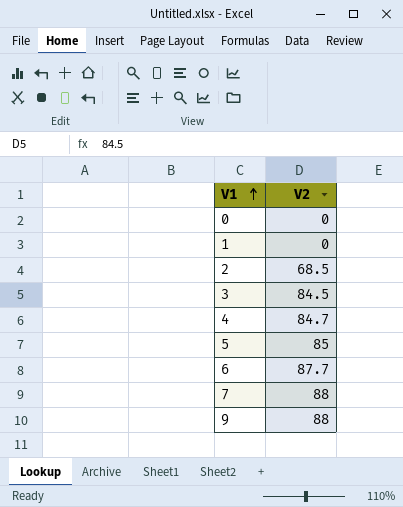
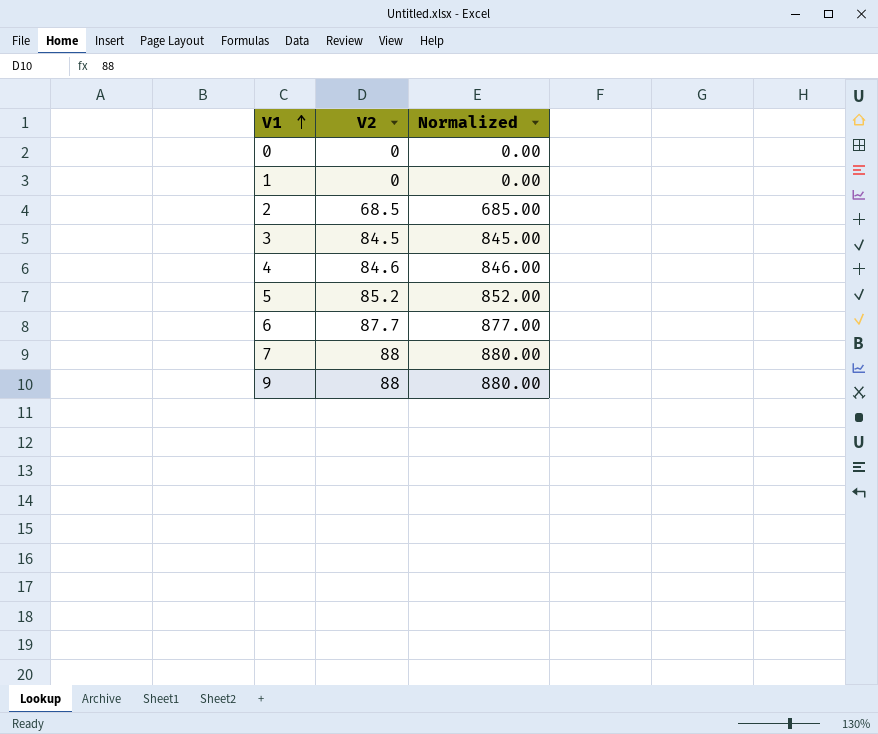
column Normalized | formula: none -> [V2] * 10
4 | V2: 84.7 -> 84.6
5 | V2: 85 -> 85.2

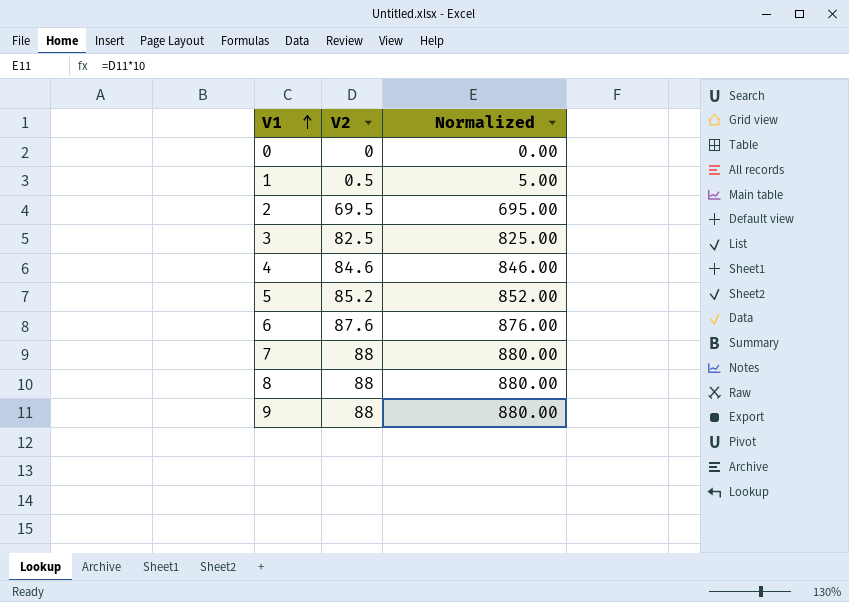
1 | V2: 0 -> 0.5
1 | Normalized: 0.00 -> 5.00
2 | V2: 68.5 -> 69.5
2 | Normalized: 685.00 -> 695.00
3 | V2: 84.5 -> 82.5
3 | Normalized: 845.00 -> 825.00
6 | V2: 87.7 -> 87.6
6 | Normalized: 877.00 -> 876.00
row 8: none -> 88 | 880.00

